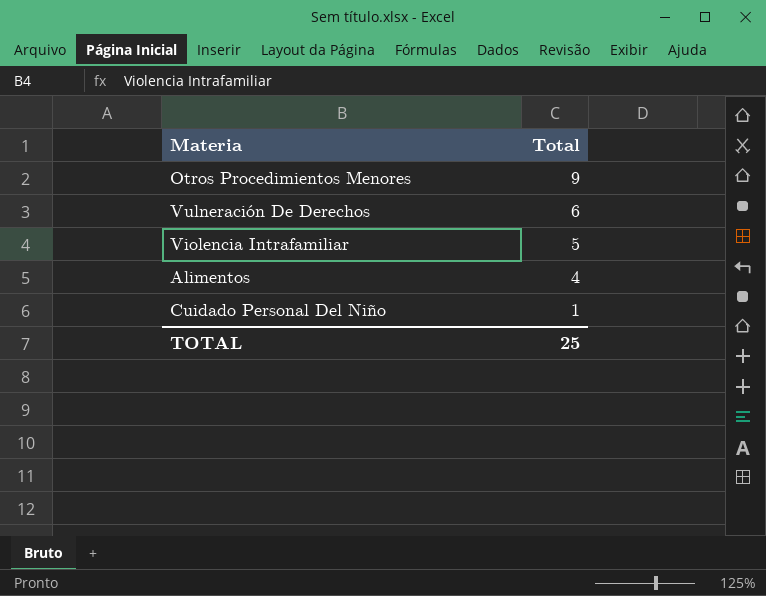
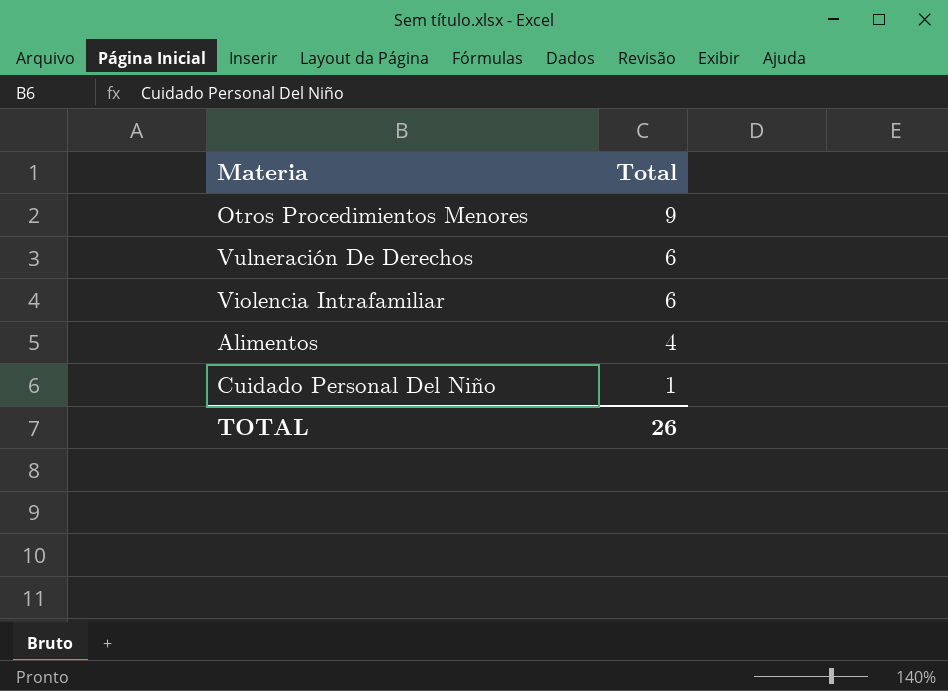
Violencia Intrafamiliar | Total: 5 -> 6
TOTAL | Total: 25 -> 26

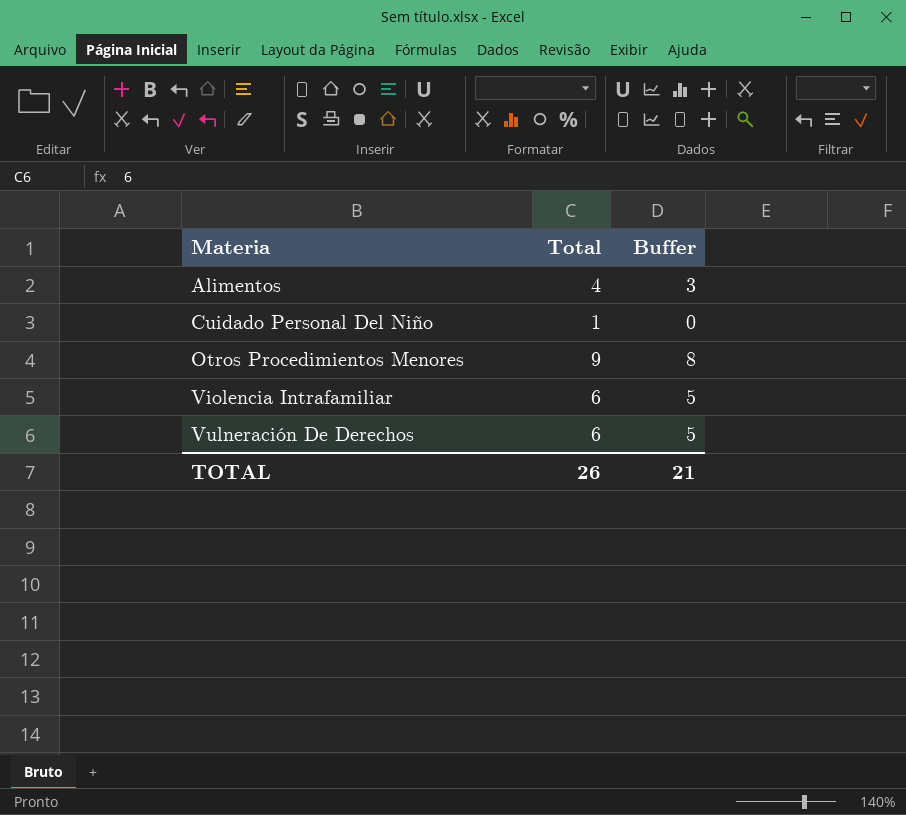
row order: Total descending -> Materia ascending
column Buffer | formula: none -> [Total] - 1

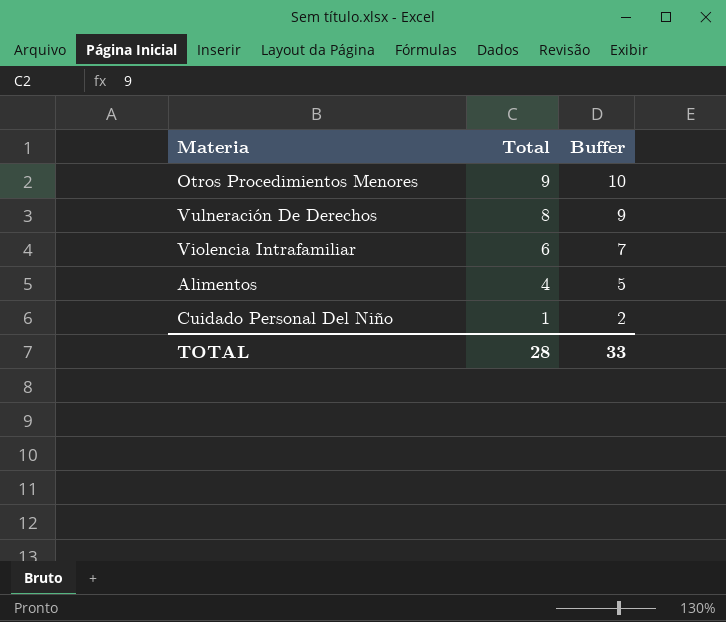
row order: Materia ascending -> Total descending
column Buffer | formula: [Total] - 1 -> [Total] + 1
Vulneración De Derechos | Total: 6 -> 8
TOTAL | Total: 26 -> 28
TOTAL | Buffer: 21 -> 33

